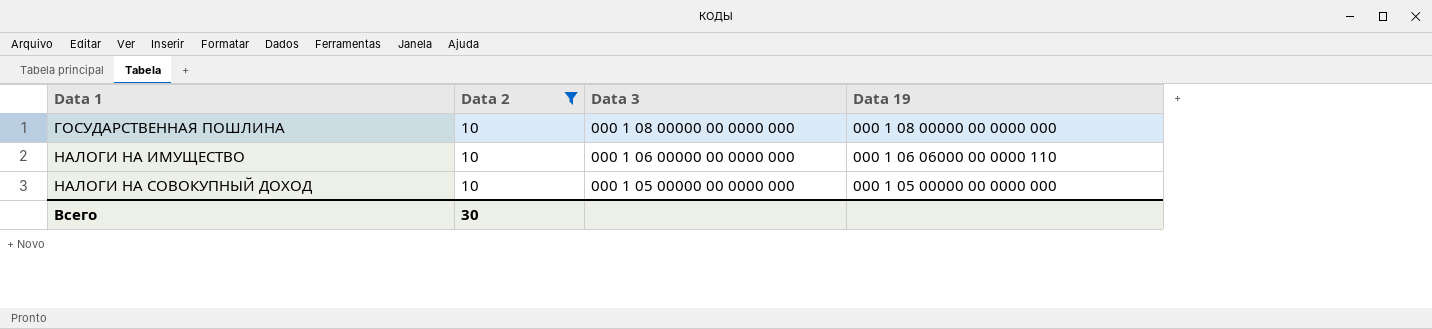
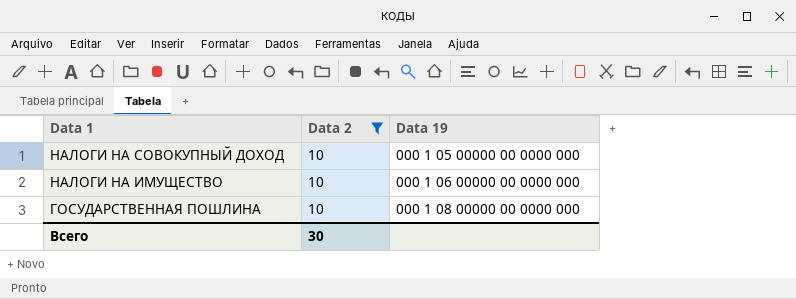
row order: Data 1 ascending -> Data 1 descending
column Data 3 | position: 3 -> none
НАЛОГИ НА ИМУЩЕСТВО | Data 19: 000 1 06 06000 00 0000 110 -> 000 1 06 00000 00 0000 000

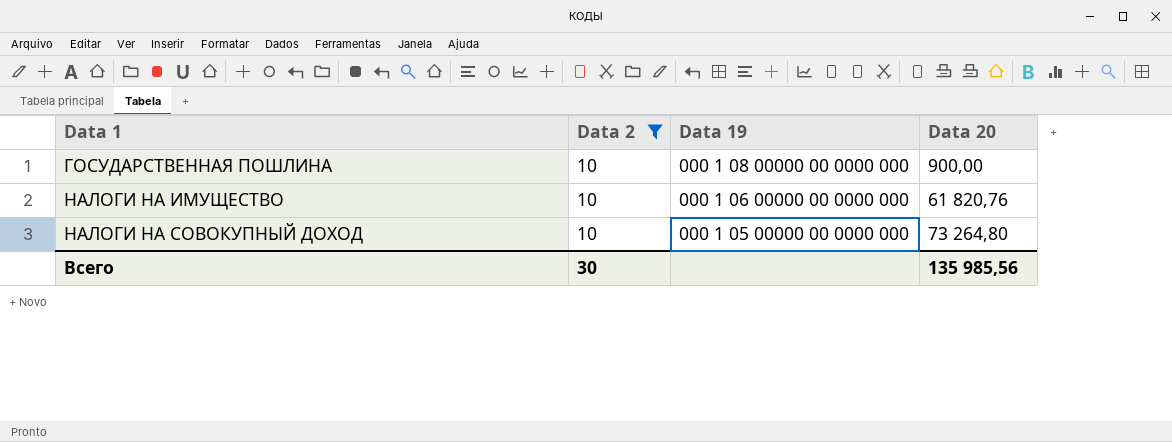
row order: Data 1 descending -> Data 1 ascending
column Data 20 | position: none -> 4

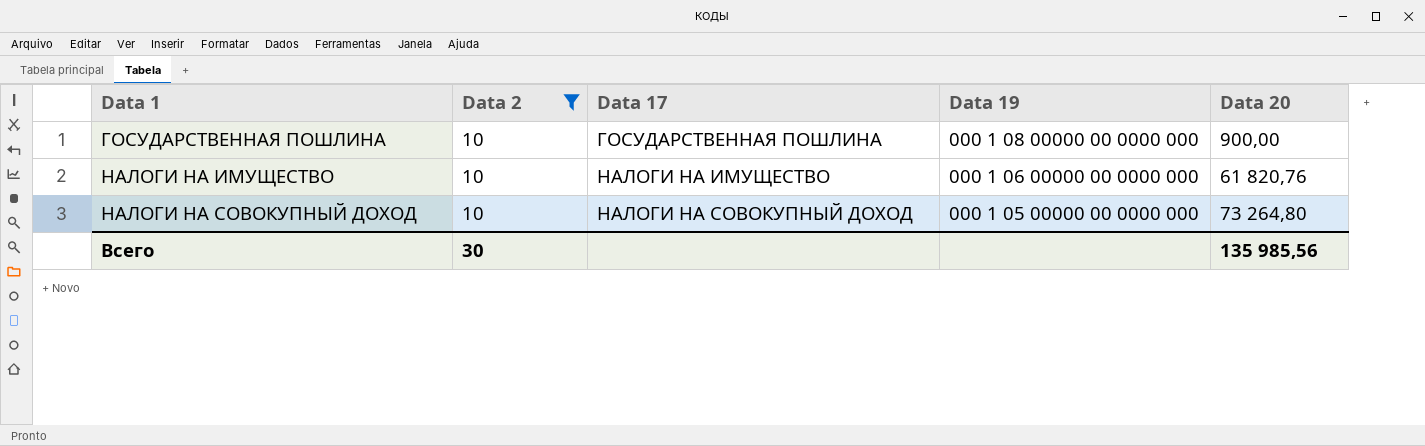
column Data 17 | position: none -> 3

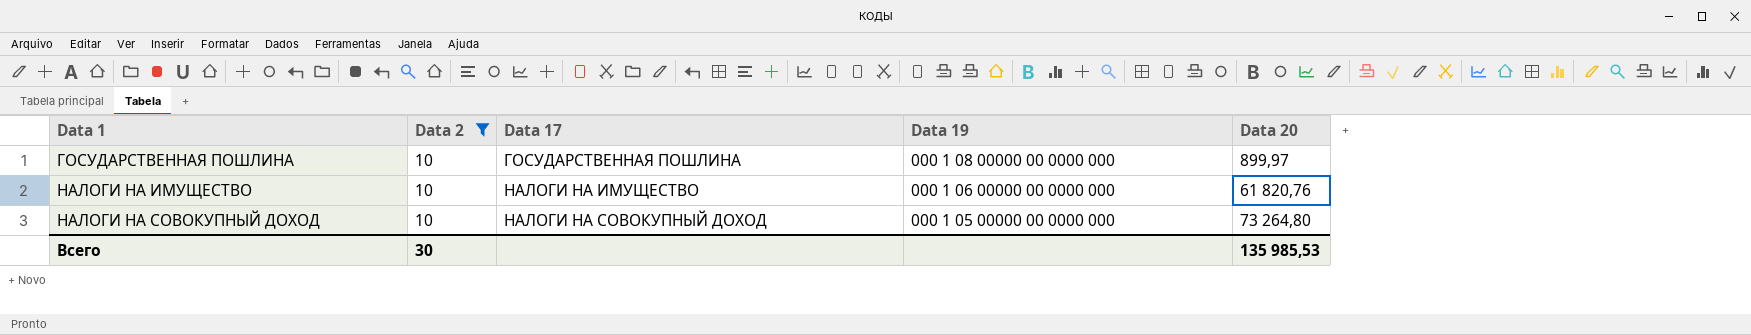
ГОСУДАРСТВЕННАЯ ПОШЛИНА | Data 20: 900,00 -> 899,97
Всего | Data 20: 135 985,56 -> 135 985,53

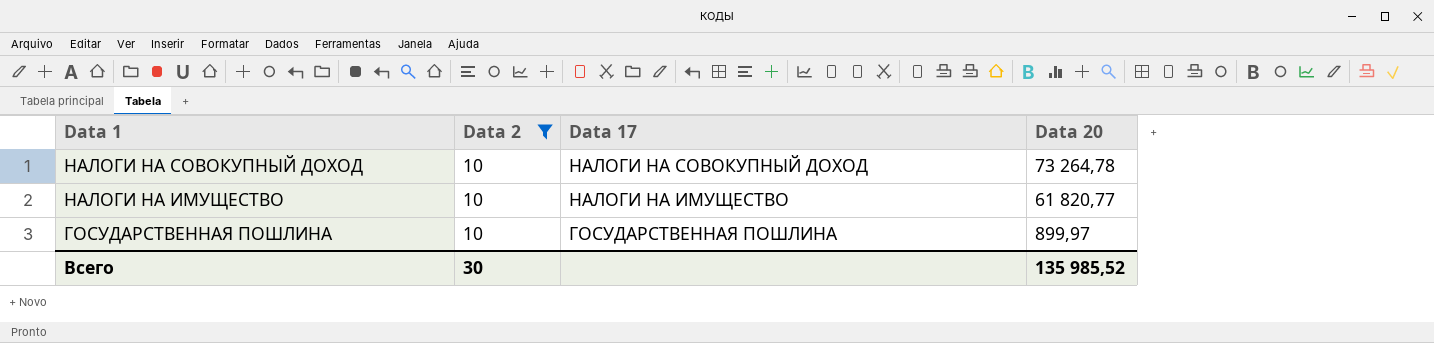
row order: Data 1 ascending -> Data 1 descending
column Data 19 | position: 4 -> none
НАЛОГИ НА СОВОКУПНЫЙ ДОХОД | Data 20: 73 264,80 -> 73 264,78
НАЛОГИ НА ИМУЩЕСТВО | Data 20: 61 820,76 -> 61 820,77
Всего | Data 20: 135 985,53 -> 135 985,52

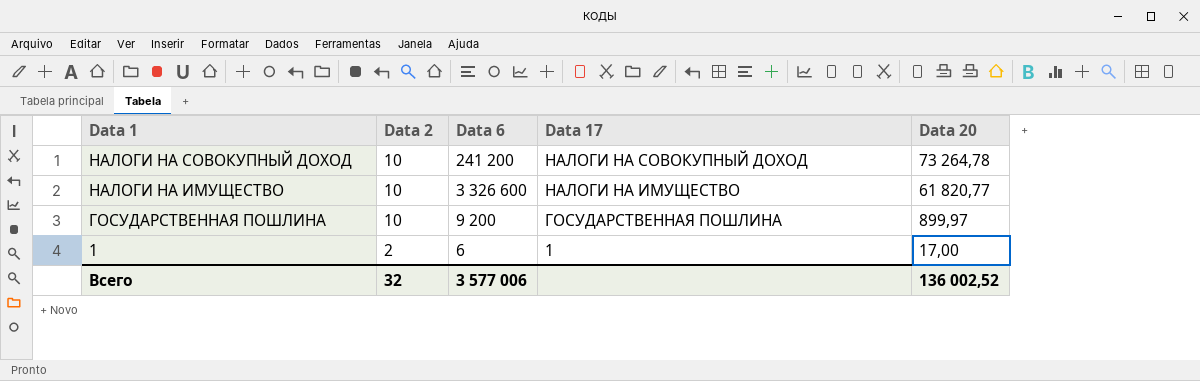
filter: Data 2 = 10 -> none
column Data 6 | position: none -> 3
Всего | Data 2: 30 -> 32
Всего | Data 20: 135 985,52 -> 136 002,52

